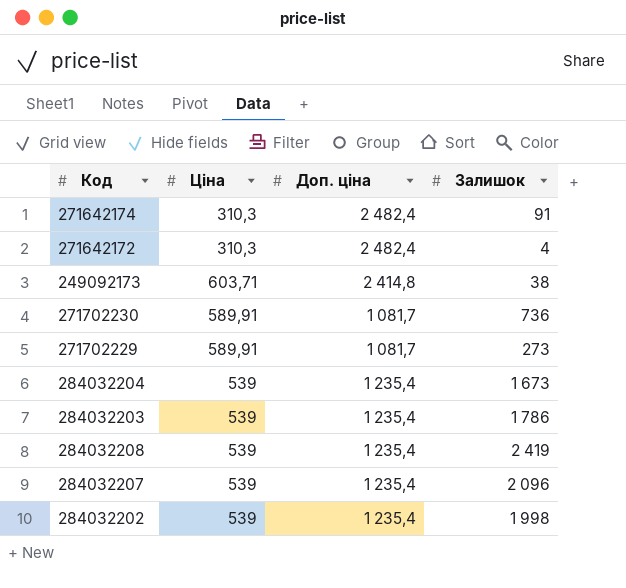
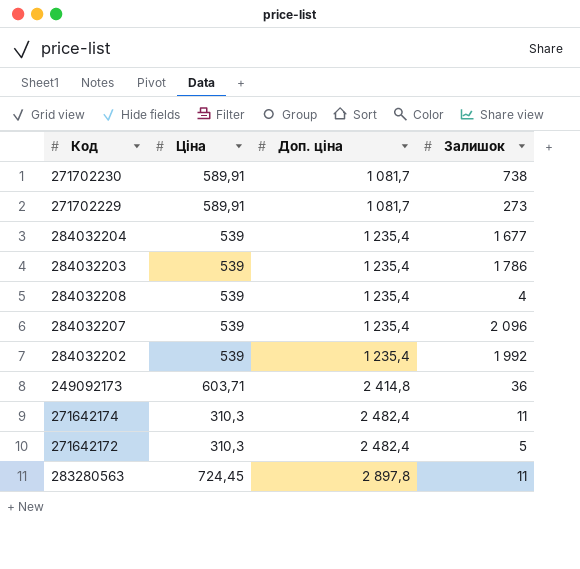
row order: none -> Доп. ціна ascending
271702230 | Залишок: 736 -> 738
284032204 | Залишок: 1 673 -> 1 677
284032208 | Залишок: 2 419 -> 4
284032202 | Залишок: 1 998 -> 1 992
249092173 | Залишок: 38 -> 36
271642174 | Залишок: 91 -> 11
271642172 | Залишок: 4 -> 5
row 283280563: none -> 724,45 | 2 897,8 | 11

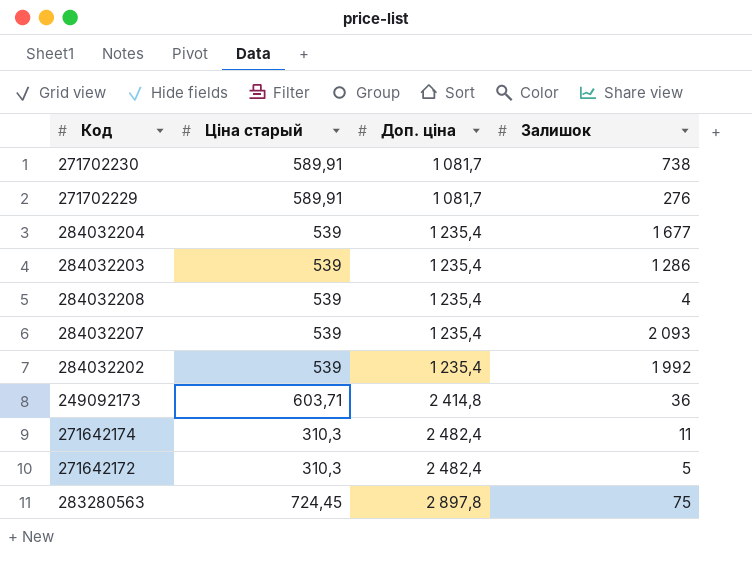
column name: Ціна -> Ціна старый
271702229 | Залишок: 273 -> 276
284032203 | Залишок: 1 786 -> 1 286
284032207 | Залишок: 2 096 -> 2 093
283280563 | Залишок: 11 -> 75

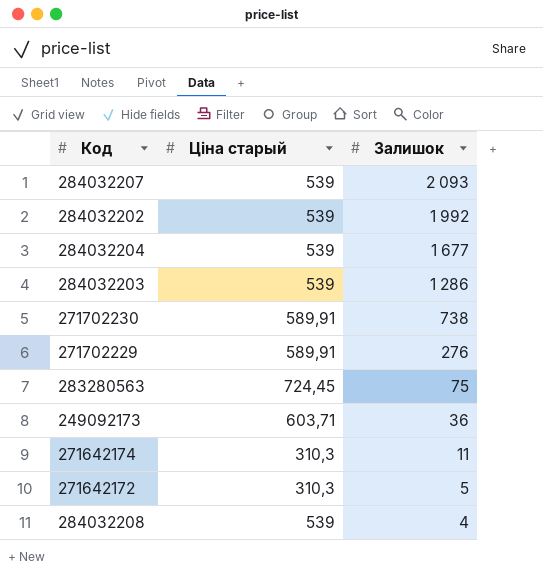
row order: Доп. ціна ascending -> Залишок descending
column Доп. ціна | position: 3 -> none

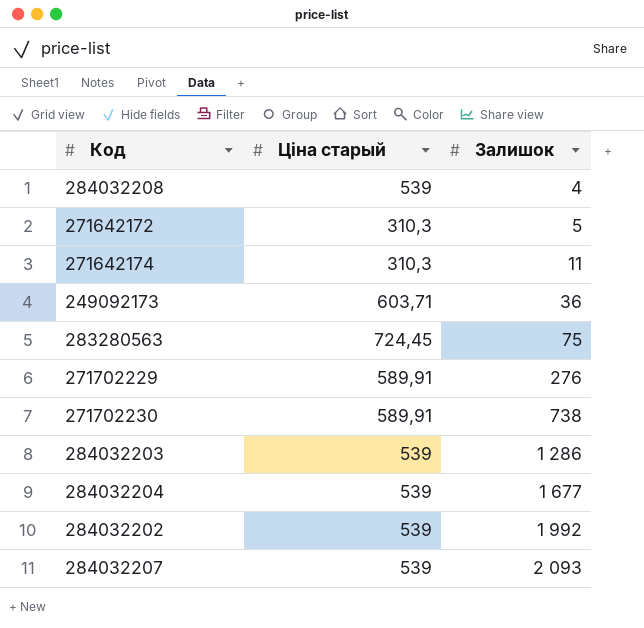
row order: Залишок descending -> Залишок ascending

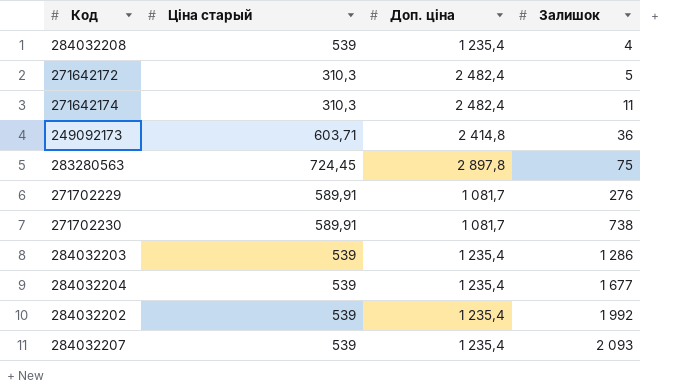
column Доп. ціна | position: none -> 3

